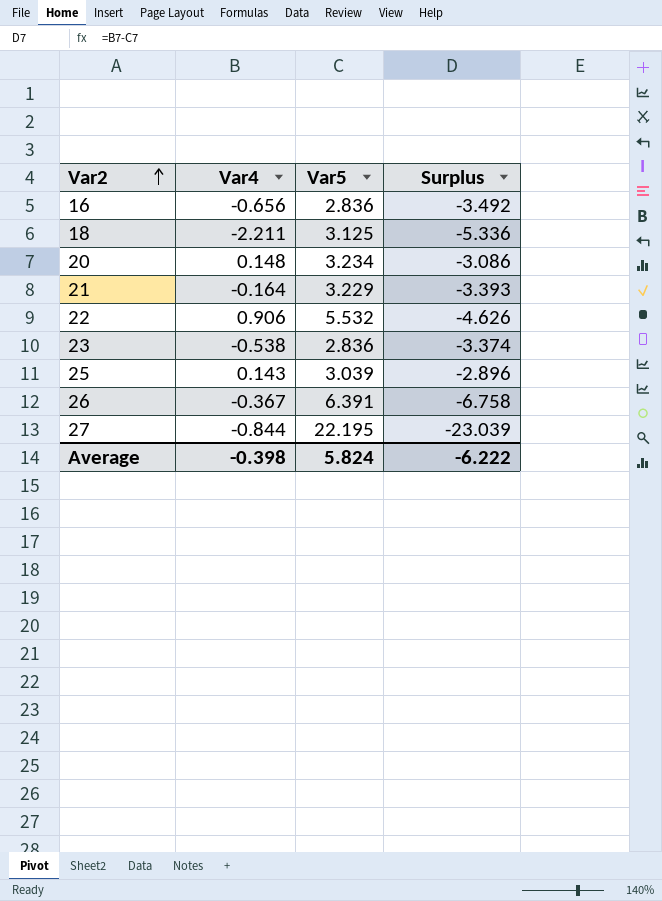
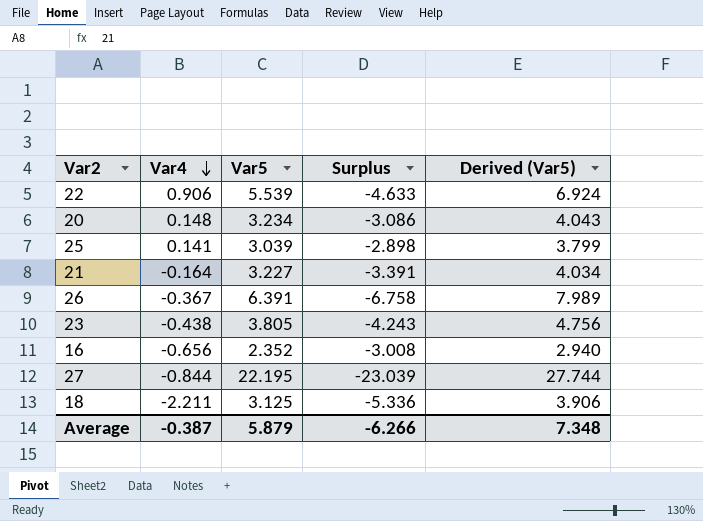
row order: Var2 ascending -> Var4 descending
column Derived (Var5) | formula: none -> [Var5] * 1.25
22 | Var5: 5.532 -> 5.539
22 | Surplus: -4.626 -> -4.633
25 | Var4: 0.143 -> 0.141
25 | Surplus: -2.896 -> -2.898
21 | Var5: 3.229 -> 3.227
21 | Surplus: -3.393 -> -3.391
23 | Var4: -0.538 -> -0.438
23 | Var5: 2.836 -> 3.805
23 | Surplus: -3.374 -> -4.243
16 | Var5: 2.836 -> 2.352
16 | Surplus: -3.492 -> -3.008
Average | Var4: -0.398 -> -0.387
Average | Var5: 5.824 -> 5.879
Average | Surplus: -6.222 -> -6.266

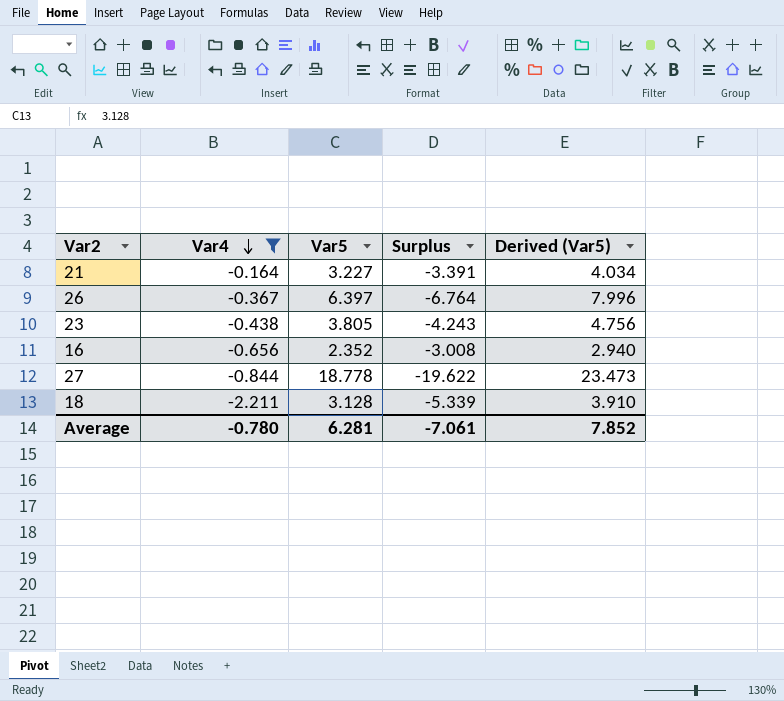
filter: none -> Var4 <= -0.164
26 | Var5: 6.391 -> 6.397
26 | Surplus: -6.758 -> -6.764
26 | Derived (Var5): 7.989 -> 7.996
27 | Var5: 22.195 -> 18.778
27 | Surplus: -23.039 -> -19.622
27 | Derived (Var5): 27.744 -> 23.473
18 | Var5: 3.125 -> 3.128
18 | Surplus: -5.336 -> -5.339
18 | Derived (Var5): 3.906 -> 3.910
Average | Var4: -0.387 -> -0.780
Average | Var5: 5.879 -> 6.281
Average | Surplus: -6.266 -> -7.061
Average | Derived (Var5): 7.348 -> 7.852

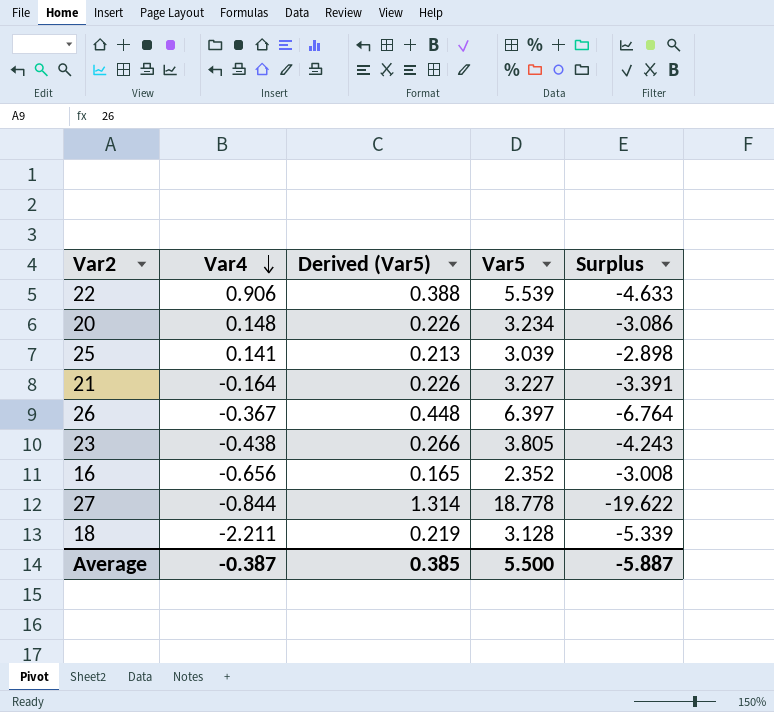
filter: Var4 <= -0.164 -> none
column Derived (Var5) | formula: [Var5] * 1.25 -> [Var5] * 0.07
column Derived (Var5) | position: 5 -> 3
Average | Var4: -0.780 -> -0.387
Average | Derived (Var5): 7.852 -> 0.385
Average | Var5: 6.281 -> 5.500
Average | Surplus: -7.061 -> -5.887

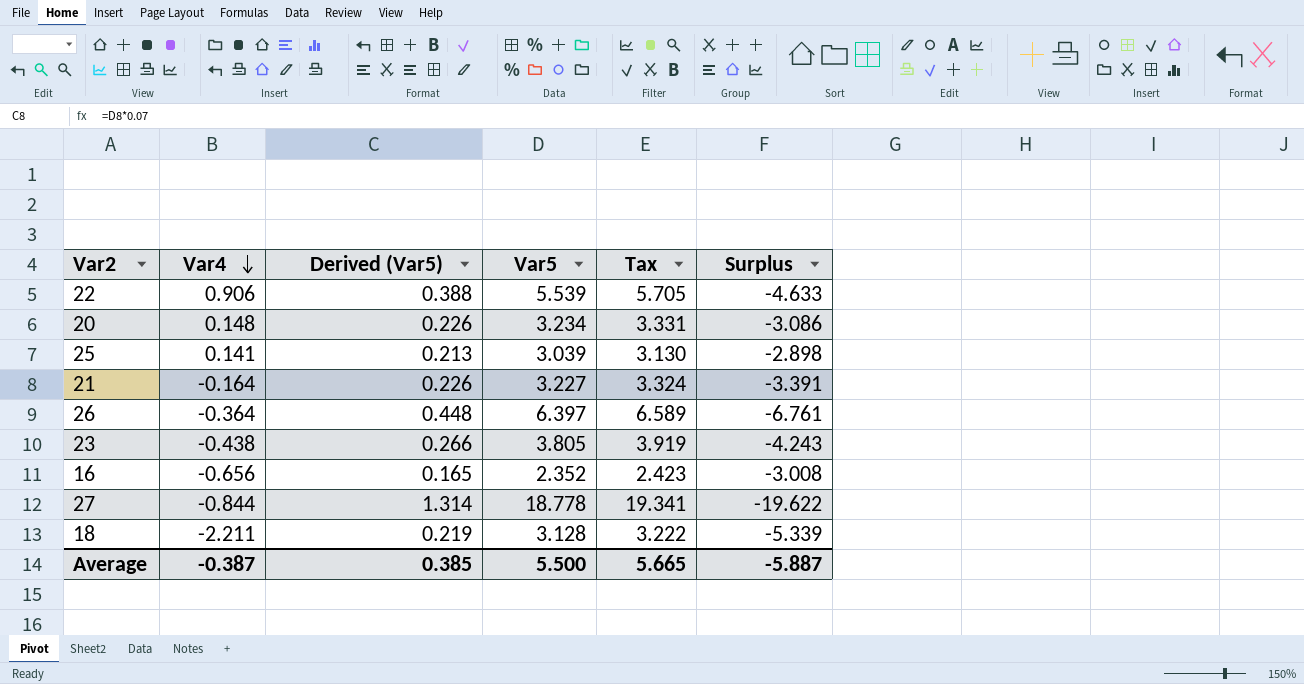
column Tax | formula: none -> [Var5] * 1.03
26 | Var4: -0.367 -> -0.364
26 | Surplus: -6.764 -> -6.761

